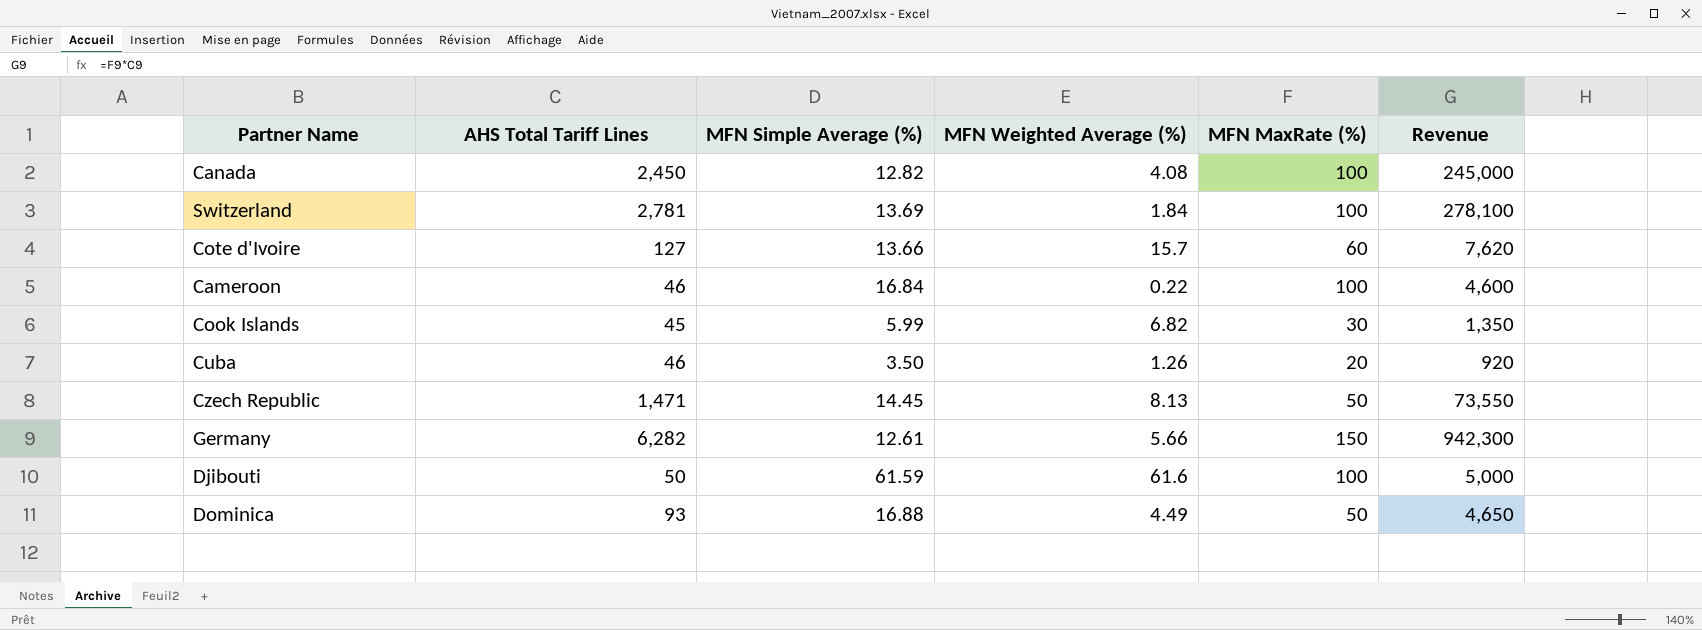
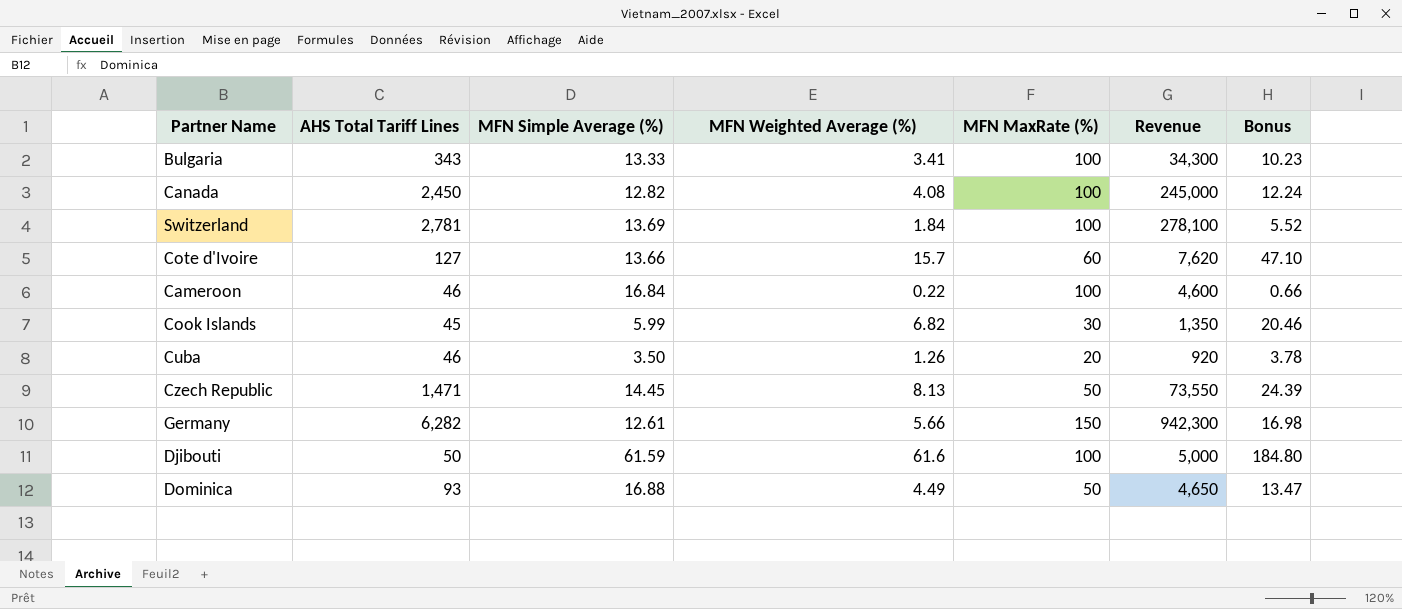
column Bonus | formula: none -> [MFN Weighted Average (%)] * 3
row Bulgaria: none -> 343 | 13.33 | 3.41 | 100 | 34,300 | 10.23

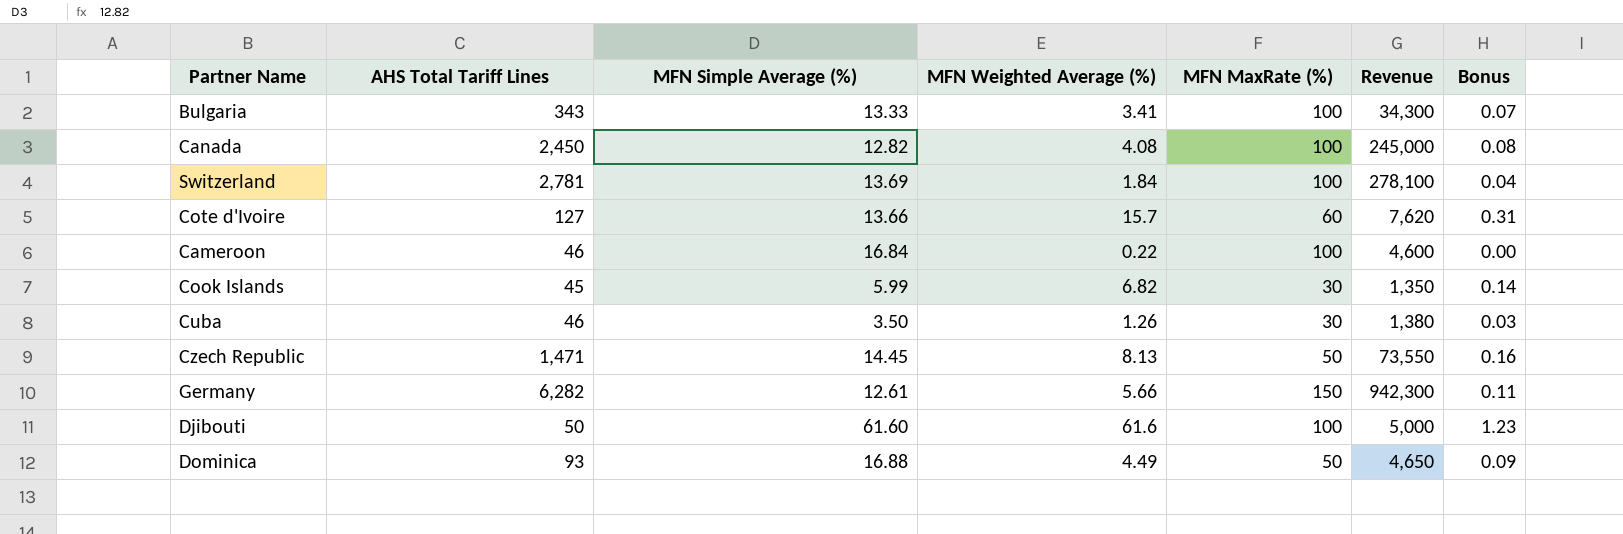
column Bonus | formula: [MFN Weighted Average (%)] * 3 -> [MFN Weighted Average (%)] * 0.02
Cuba | MFN MaxRate (%): 20 -> 30
Cuba | Revenue: 920 -> 1,380
Djibouti | MFN Simple Average (%): 61.59 -> 61.60

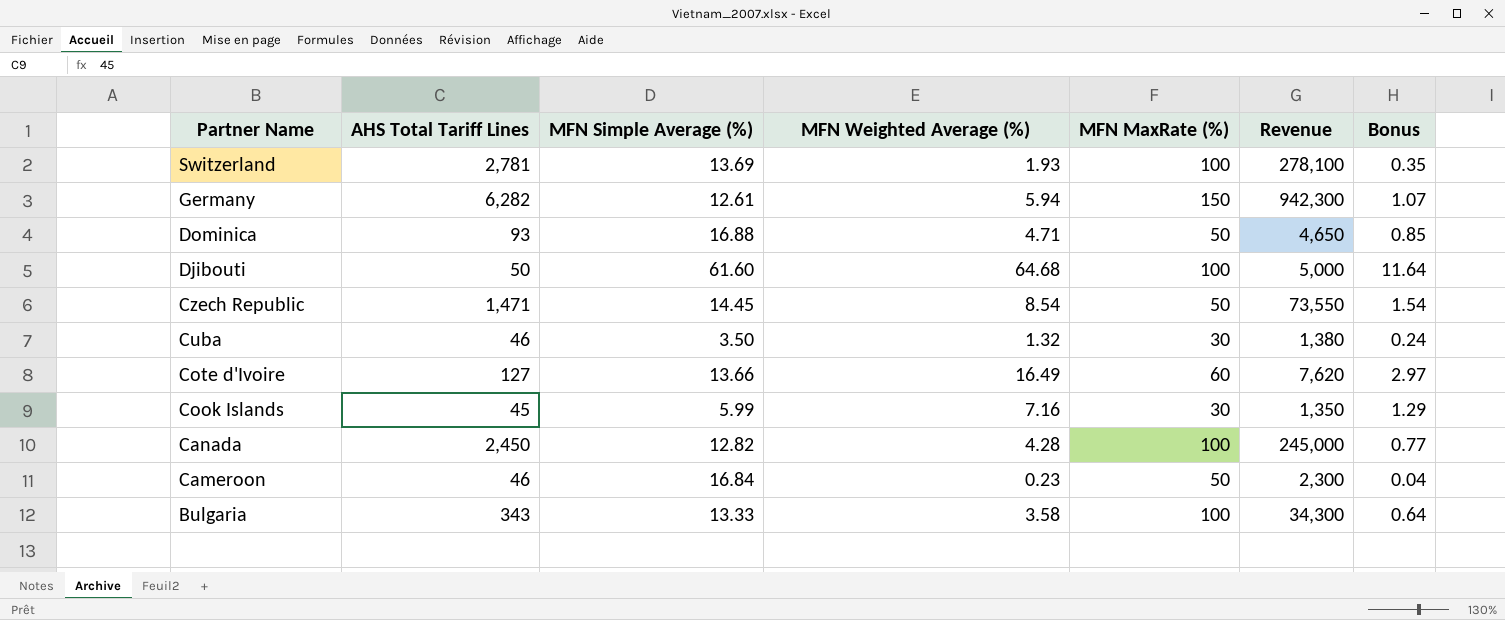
row order: none -> Partner Name descending
column Bonus | formula: [MFN Weighted Average (%)] * 0.02 -> [MFN Weighted Average (%)] * 0.18
Switzerland | MFN Weighted Average (%): 1.84 -> 1.93
Germany | MFN Weighted Average (%): 5.66 -> 5.94
Dominica | MFN Weighted Average (%): 4.49 -> 4.71
Djibouti | MFN Weighted Average (%): 61.6 -> 64.68
Czech Republic | MFN Weighted Average (%): 8.13 -> 8.54
Cuba | MFN Weighted Average (%): 1.26 -> 1.32
Cote d'Ivoire | MFN Weighted Average (%): 15.7 -> 16.49
Cook Islands | MFN Weighted Average (%): 6.82 -> 7.16
Canada | MFN Weighted Average (%): 4.08 -> 4.28
Cameroon | MFN Weighted Average (%): 0.22 -> 0.23
Cameroon | MFN MaxRate (%): 100 -> 50
Cameroon | Revenue: 4,600 -> 2,300
Bulgaria | MFN Weighted Average (%): 3.41 -> 3.58

